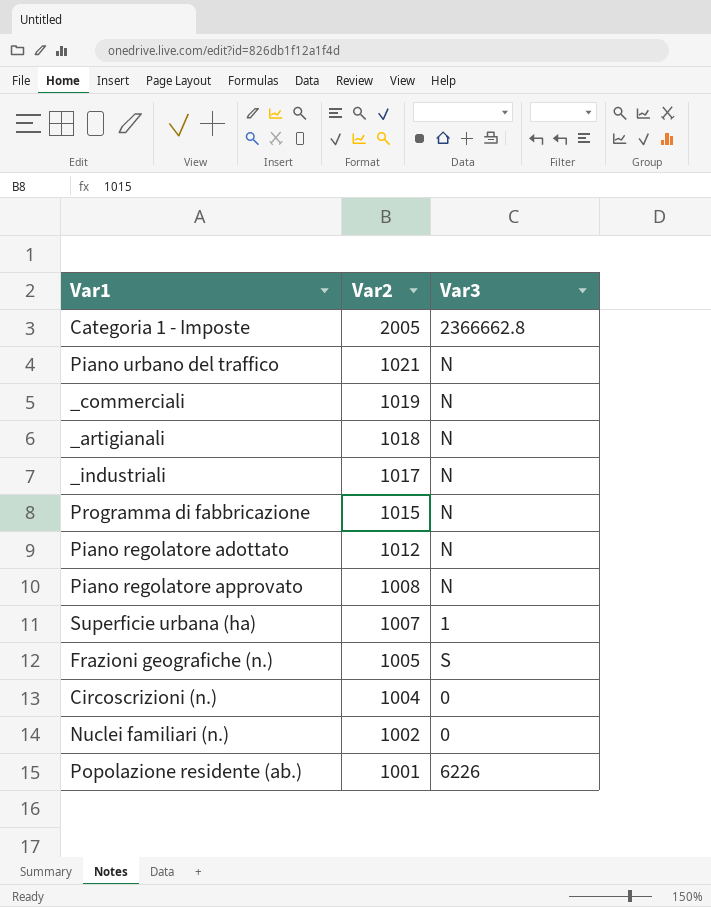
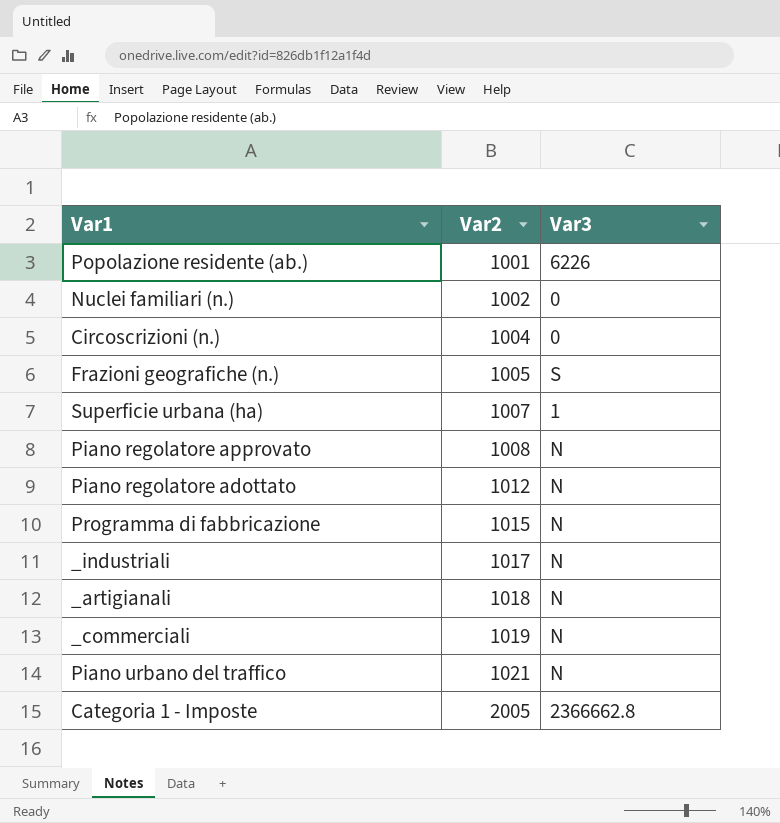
row order: Var2 descending -> Var2 ascending

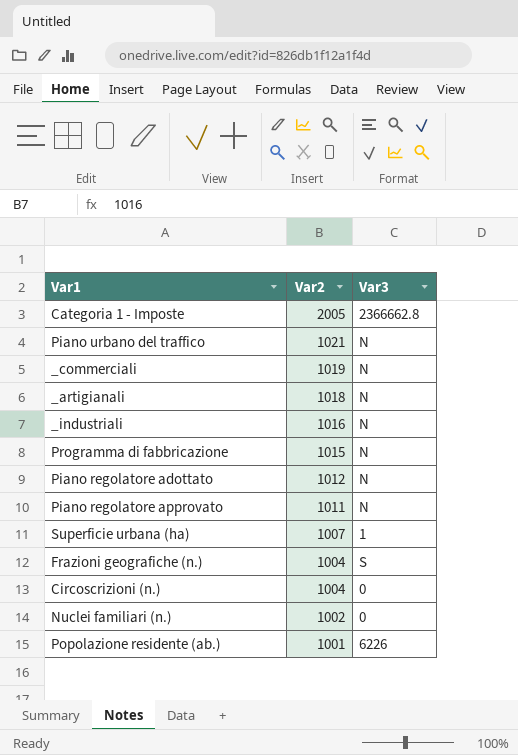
row order: Var2 ascending -> Var2 descending
_industriali | Var2: 1017 -> 1016
Piano regolatore approvato | Var2: 1008 -> 1011
Frazioni geografiche (n.) | Var2: 1005 -> 1004

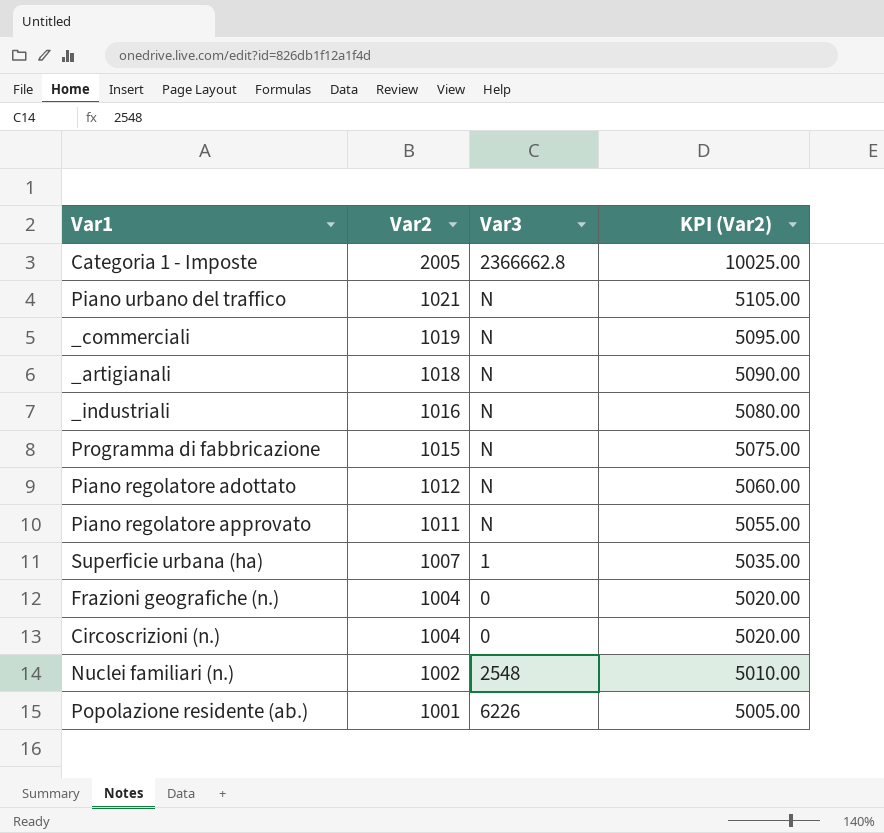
column KPI (Var2) | formula: none -> [Var2] * 5
Frazioni geografiche (n.) | Var3: S -> 0
Nuclei familiari (n.) | Var3: 0 -> 2548

